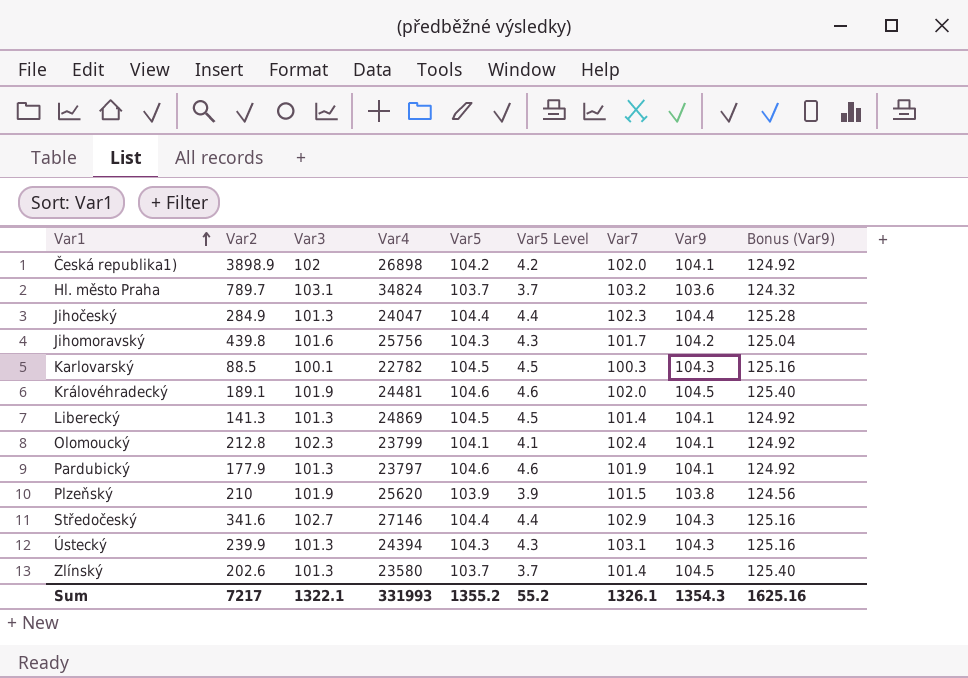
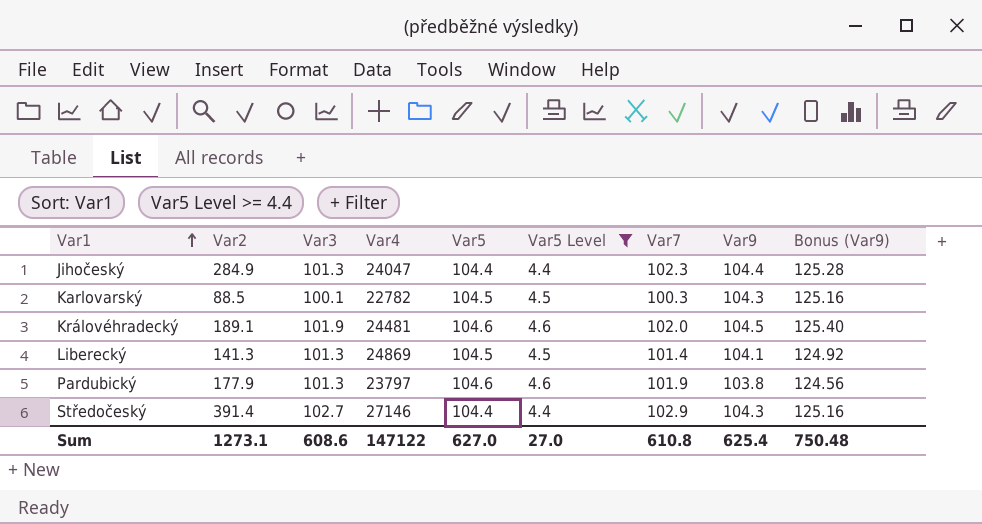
filter: none -> Var5 Level >= 4.4
Pardubický | Var9: 104.1 -> 103.8
Pardubický | Bonus (Var9): 124.92 -> 124.56
Středočeský | Var2: 341.6 -> 391.4
Sum | Var2: 7217 -> 1273.1
Sum | Var3: 1322.1 -> 608.6
Sum | Var4: 331993 -> 147122
Sum | Var5: 1355.2 -> 627.0
Sum | Var5 Level: 55.2 -> 27.0
Sum | Var7: 1326.1 -> 610.8
Sum | Var9: 1354.3 -> 625.4
Sum | Bonus (Var9): 1625.16 -> 750.48

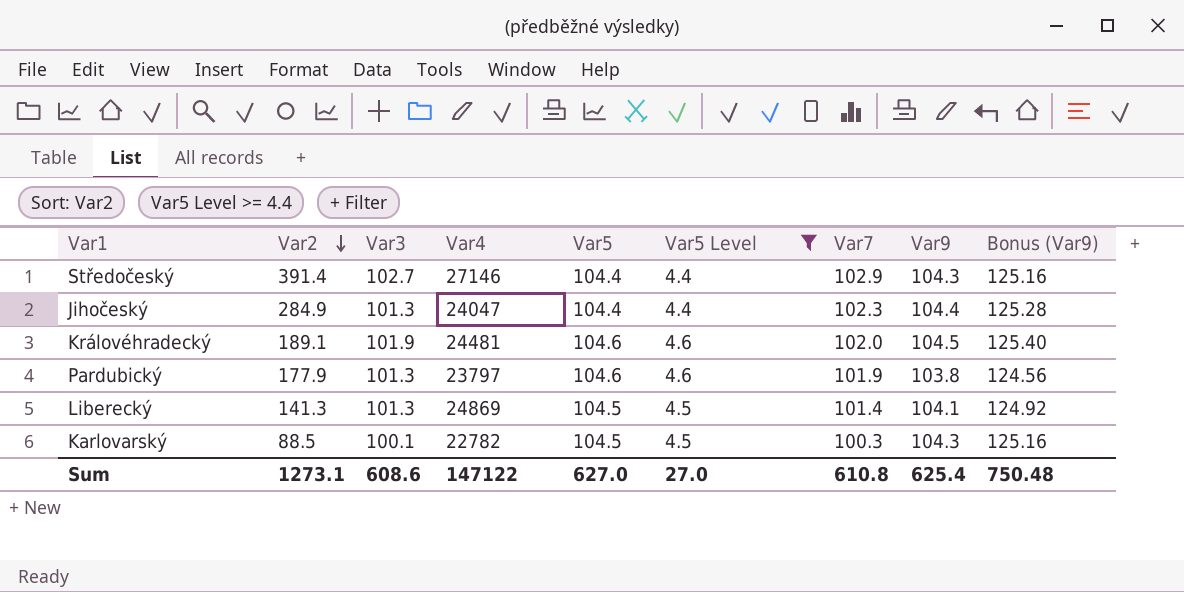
row order: Var1 ascending -> Var2 descending

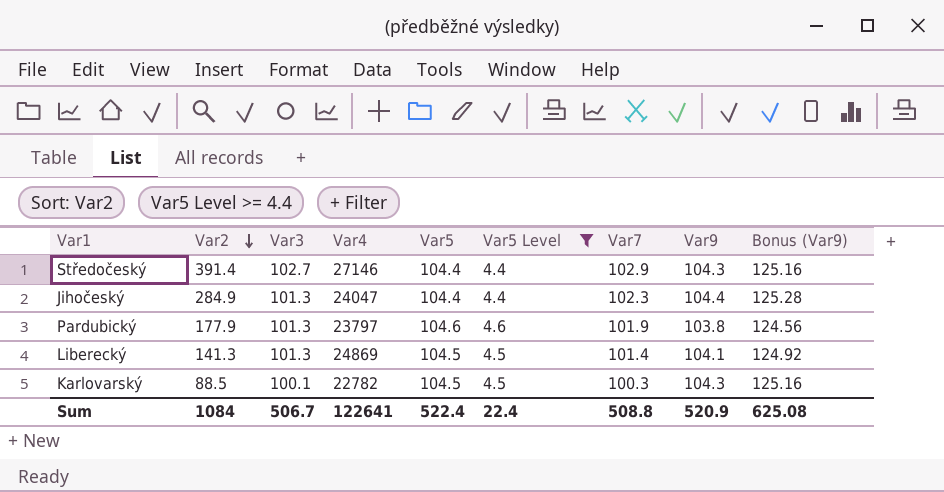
row Královéhradecký: 189.1 | 101.9 | 24481 | 104.6 | 4.6 | 102.0 | 104.5 | 125.40 -> none
Sum | Var2: 1273.1 -> 1084
Sum | Var3: 608.6 -> 506.7
Sum | Var4: 147122 -> 122641
Sum | Var5: 627.0 -> 522.4
Sum | Var5 Level: 27.0 -> 22.4
Sum | Var7: 610.8 -> 508.8
Sum | Var9: 625.4 -> 520.9
Sum | Bonus (Var9): 750.48 -> 625.08

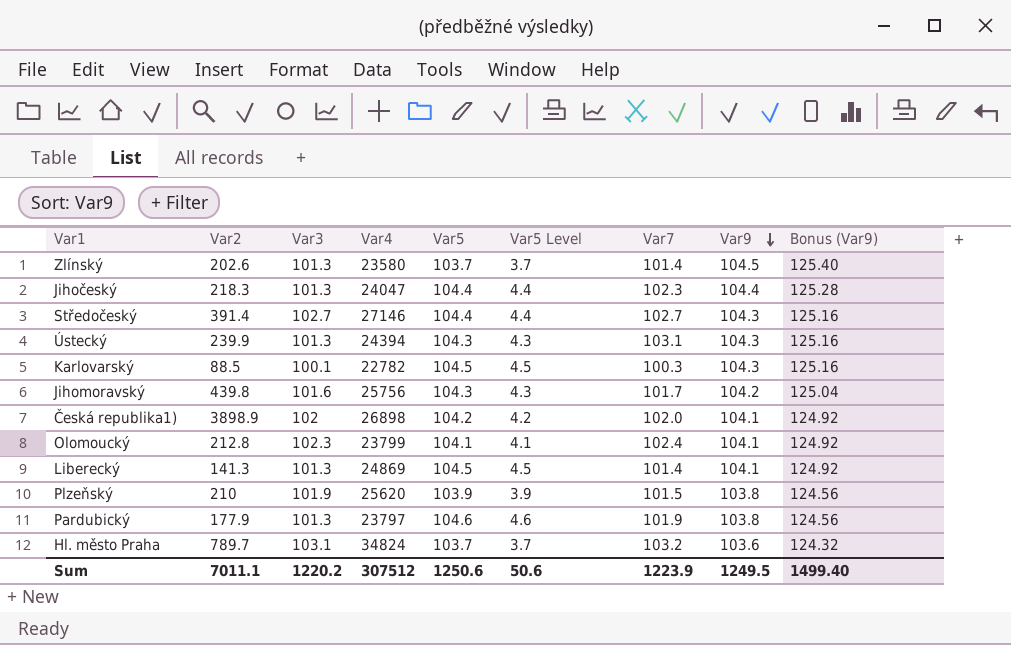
filter: Var5 Level >= 4.4 -> none
row order: Var2 descending -> Var9 descending
Jihočeský | Var2: 284.9 -> 218.3
Středočeský | Var7: 102.9 -> 102.7
Sum | Var2: 1084 -> 7011.1
Sum | Var3: 506.7 -> 1220.2
Sum | Var4: 122641 -> 307512
Sum | Var5: 522.4 -> 1250.6
Sum | Var5 Level: 22.4 -> 50.6
Sum | Var7: 508.8 -> 1223.9
Sum | Var9: 520.9 -> 1249.5
Sum | Bonus (Var9): 625.08 -> 1499.40

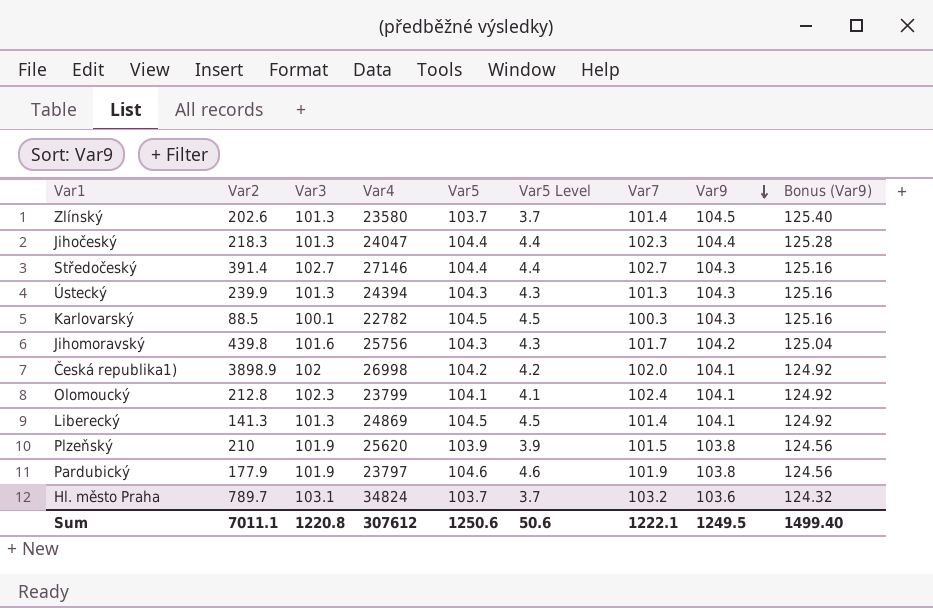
Ústecký | Var7: 103.1 -> 101.3
Česká republika1) | Var4: 26898 -> 26998
Pardubický | Var3: 101.3 -> 101.9
Sum | Var3: 1220.2 -> 1220.8
Sum | Var4: 307512 -> 307612
Sum | Var7: 1223.9 -> 1222.1

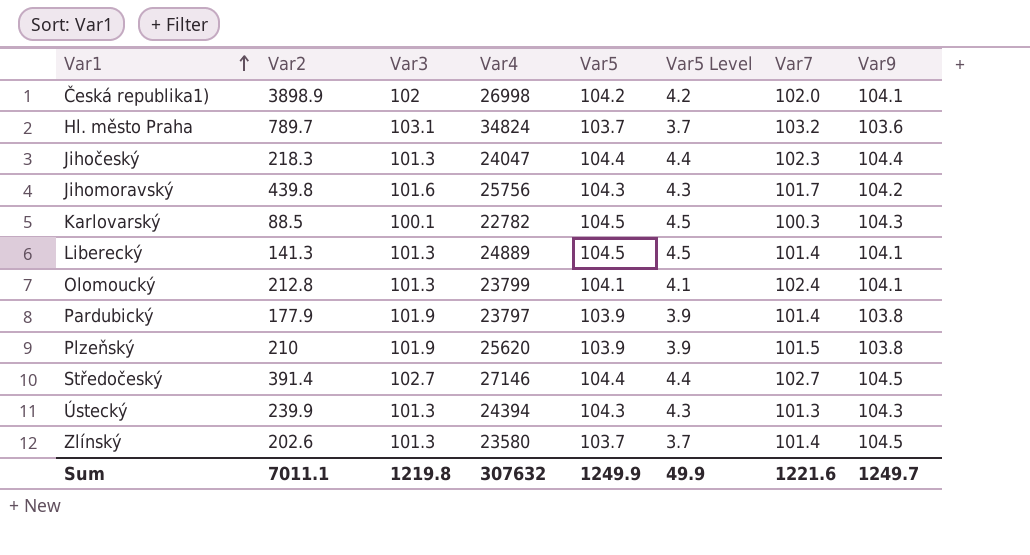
row order: Var9 descending -> Var1 ascending
column Bonus (Var9) | formula: [Var9] * 1.2 -> none
Liberecký | Var4: 24869 -> 24889
Olomoucký | Var3: 102.3 -> 101.3
Pardubický | Var5: 104.6 -> 103.9
Pardubický | Var5 Level: 4.6 -> 3.9
Pardubický | Var7: 101.9 -> 101.4
Středočeský | Var9: 104.3 -> 104.5
Sum | Var3: 1220.8 -> 1219.8
Sum | Var4: 307612 -> 307632
Sum | Var5: 1250.6 -> 1249.9
Sum | Var5 Level: 50.6 -> 49.9
Sum | Var7: 1222.1 -> 1221.6
Sum | Var9: 1249.5 -> 1249.7

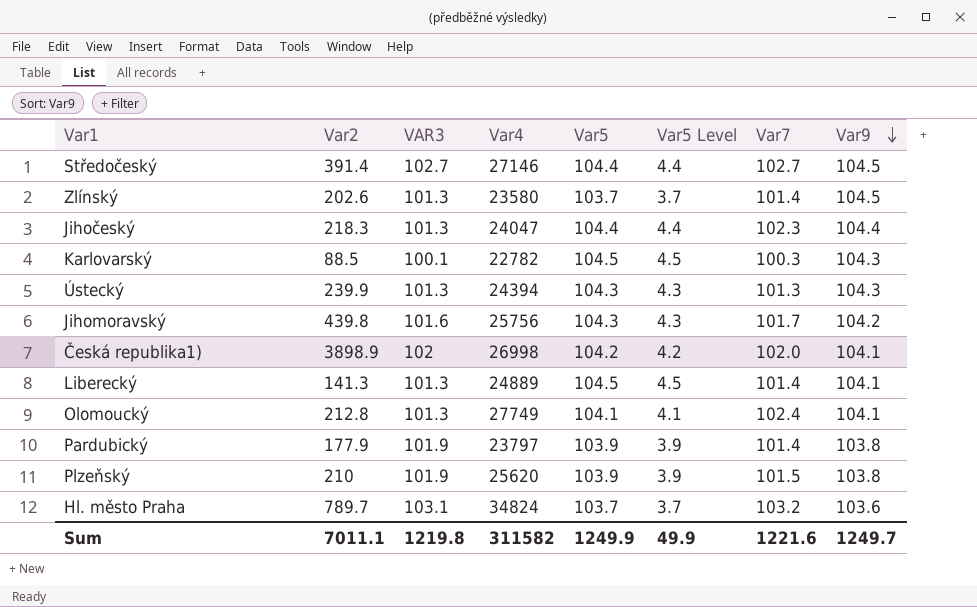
row order: Var1 ascending -> Var9 descending
column name: Var3 -> VAR3
Olomoucký | Var4: 23799 -> 27749
Sum | Var4: 307632 -> 311582

